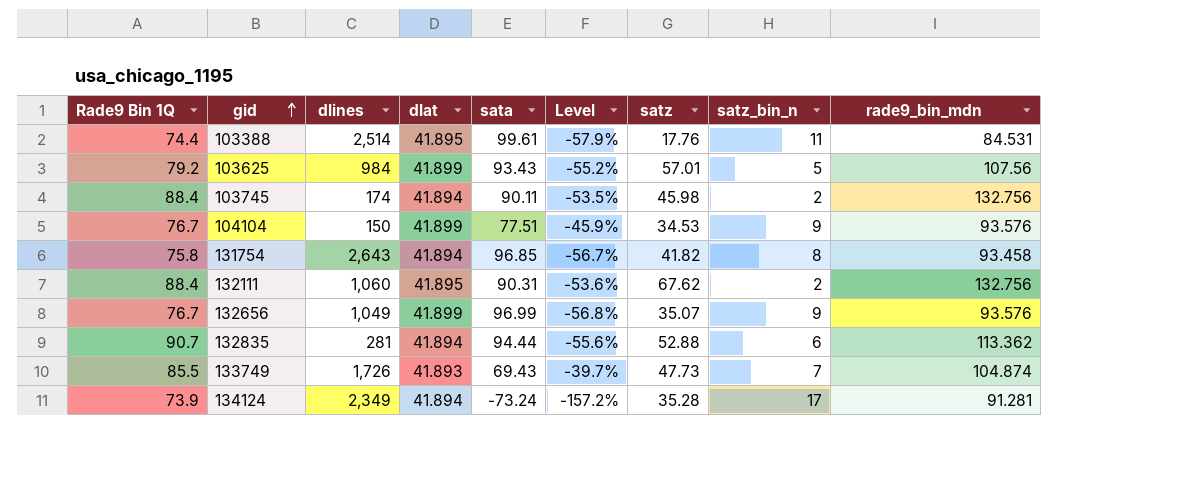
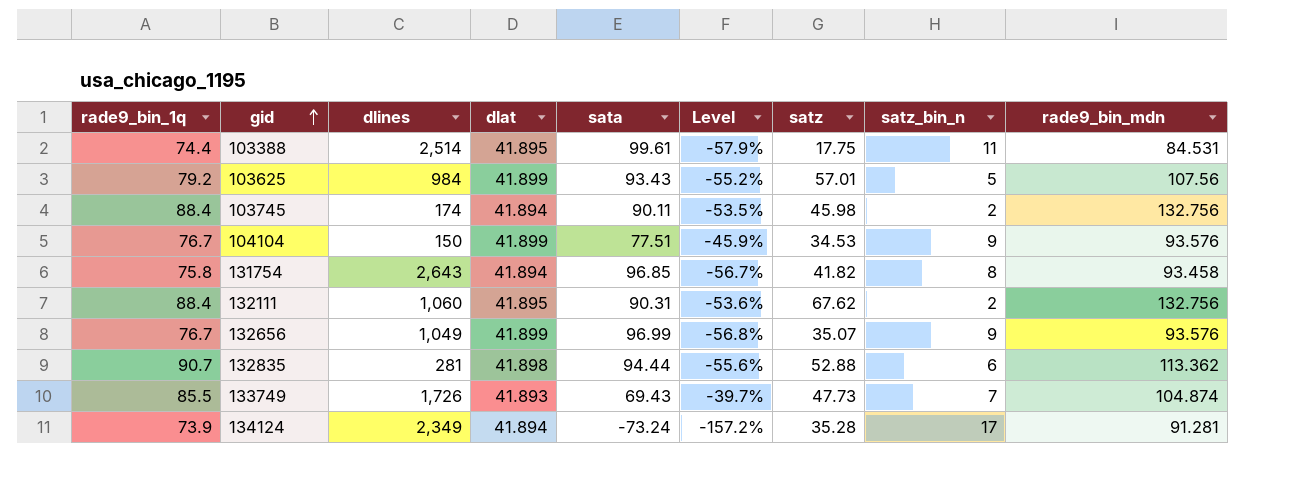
column name: Rade9 Bin 1Q -> rade9_bin_1q
103388 | satz: 17.76 -> 17.75
132835 | dlat: 41.894 -> 41.898

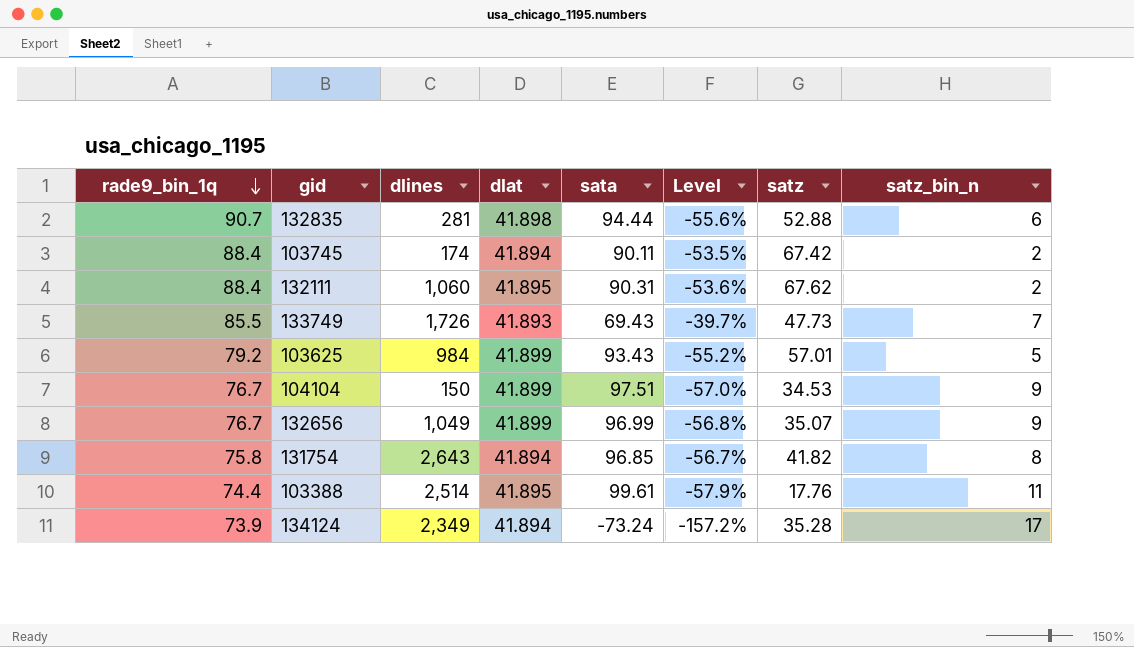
row order: gid ascending -> rade9_bin_1q descending
column rade9_bin_mdn | position: 9 -> none
103745 | satz: 45.98 -> 67.42
104104 | sata: 77.51 -> 97.51
104104 | Level: -45.9% -> -57.0%
103388 | satz: 17.75 -> 17.76

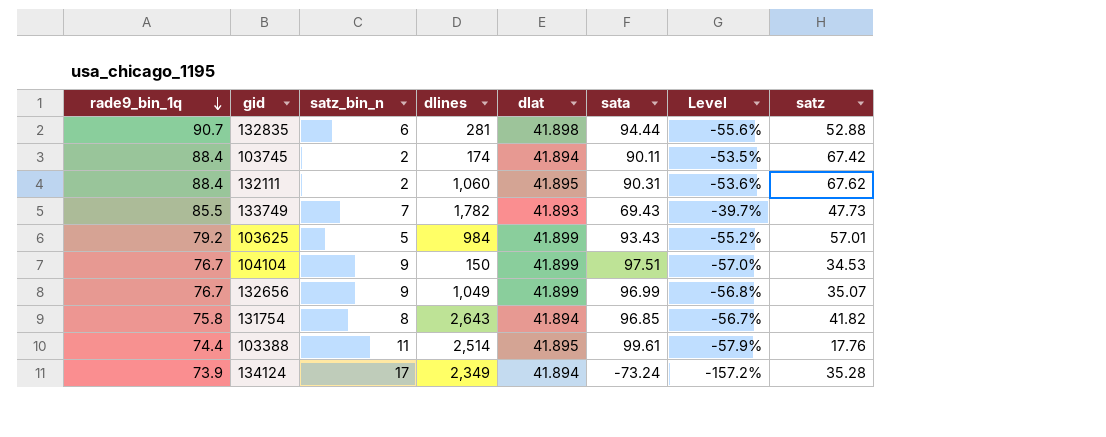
column satz_bin_n | position: 8 -> 3
133749 | dlines: 1,726 -> 1,782

